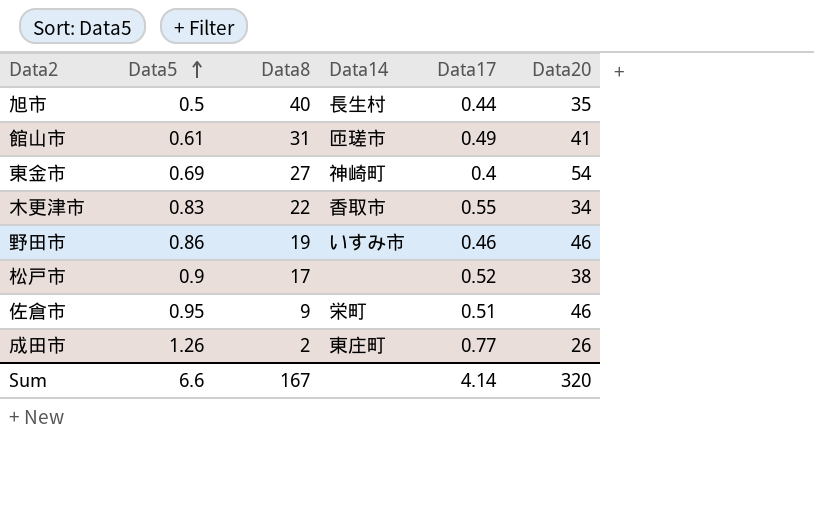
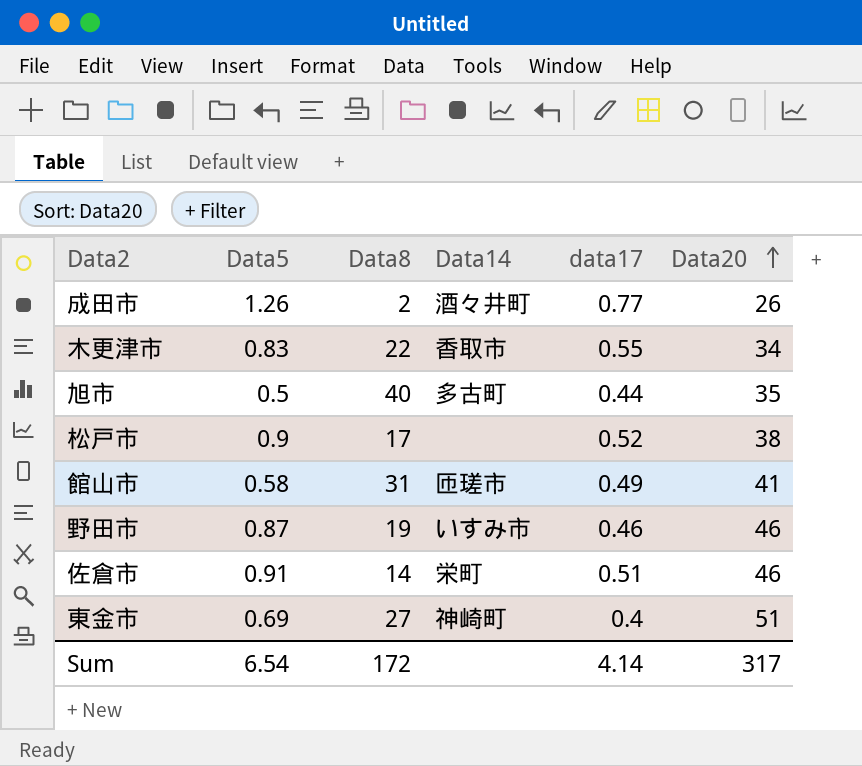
row order: Data5 ascending -> Data20 ascending
column name: Data17 -> data17
成田市 | Data14: 東庄町 -> 酒々井町
旭市 | Data14: 長生村 -> 多古町
館山市 | Data5: 0.61 -> 0.58
野田市 | Data5: 0.86 -> 0.87
佐倉市 | Data5: 0.95 -> 0.91
佐倉市 | Data8: 9 -> 14
東金市 | Data20: 54 -> 51
Sum | Data5: 6.6 -> 6.54
Sum | Data8: 167 -> 172
Sum | Data20: 320 -> 317

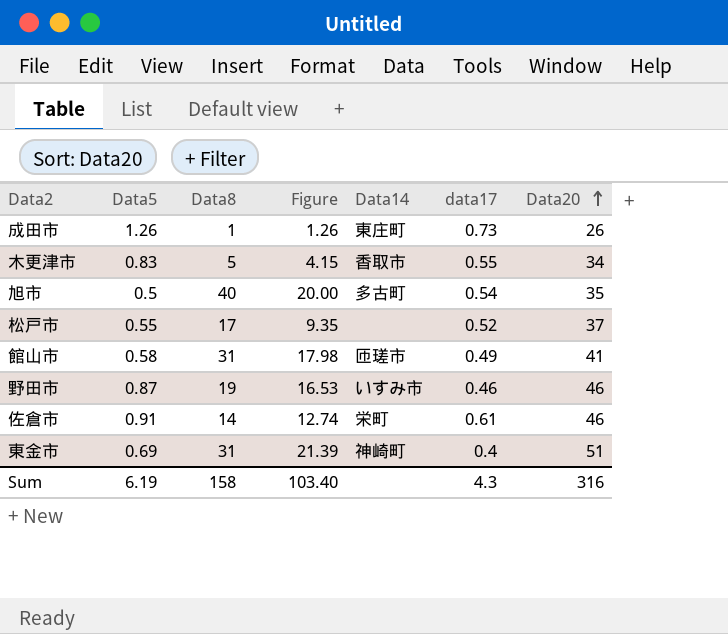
column Figure | formula: none -> [Data5] * [Data8]
成田市 | Data8: 2 -> 1
成田市 | Data14: 酒々井町 -> 東庄町
成田市 | data17: 0.77 -> 0.73
木更津市 | Data8: 22 -> 5
旭市 | data17: 0.44 -> 0.54
松戸市 | Data5: 0.9 -> 0.55
松戸市 | Data20: 38 -> 37
佐倉市 | data17: 0.51 -> 0.61
東金市 | Data8: 27 -> 31
Sum | Data5: 6.54 -> 6.19
Sum | Data8: 172 -> 158
Sum | data17: 4.14 -> 4.3
Sum | Data20: 317 -> 316

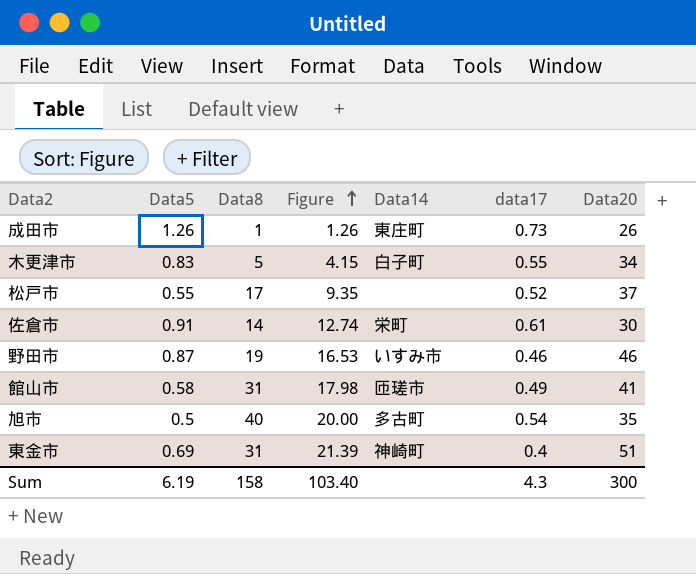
row order: Data20 ascending -> Figure ascending
木更津市 | Data14: 香取市 -> 白子町
佐倉市 | Data20: 46 -> 30
Sum | Data20: 316 -> 300

